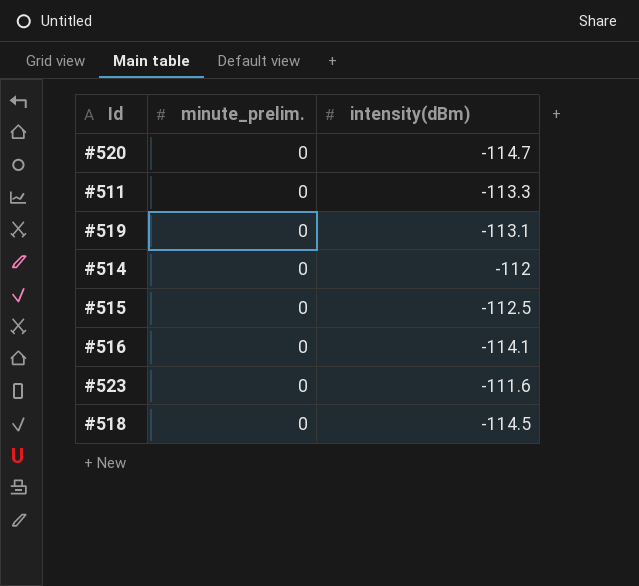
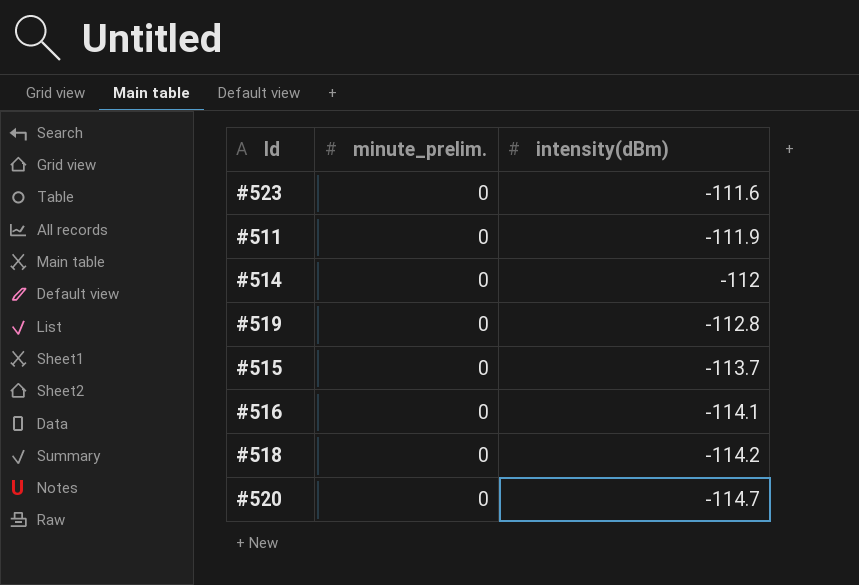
row order: none -> intensity(dBm) descending
#511 | intensity(dBm): -113.3 -> -111.9
#519 | intensity(dBm): -113.1 -> -112.8
#515 | intensity(dBm): -112.5 -> -113.7
#518 | intensity(dBm): -114.5 -> -114.2

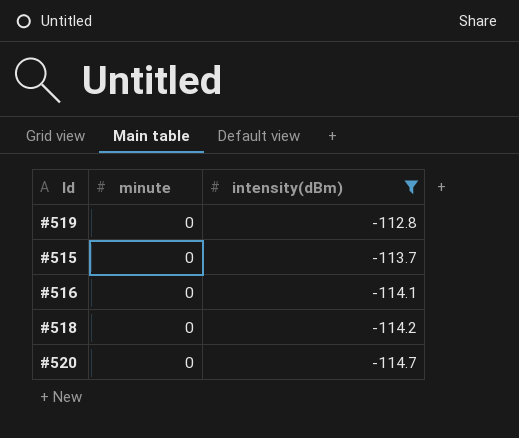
filter: none -> intensity(dBm) <= -112.8
column name: minute_prelim. -> minute

